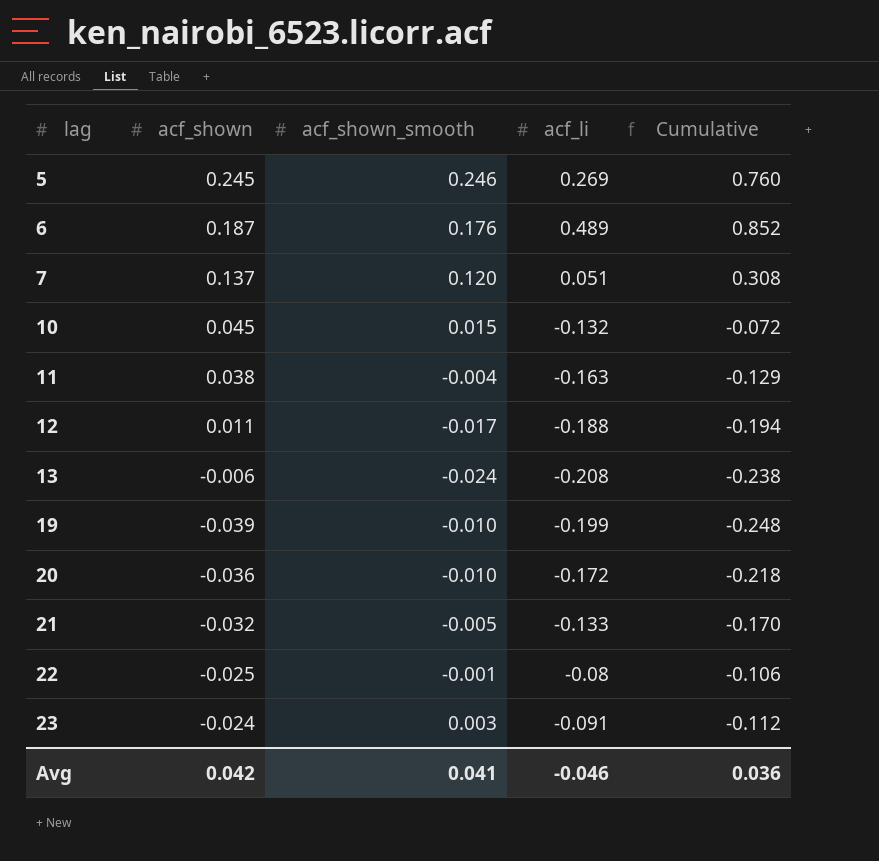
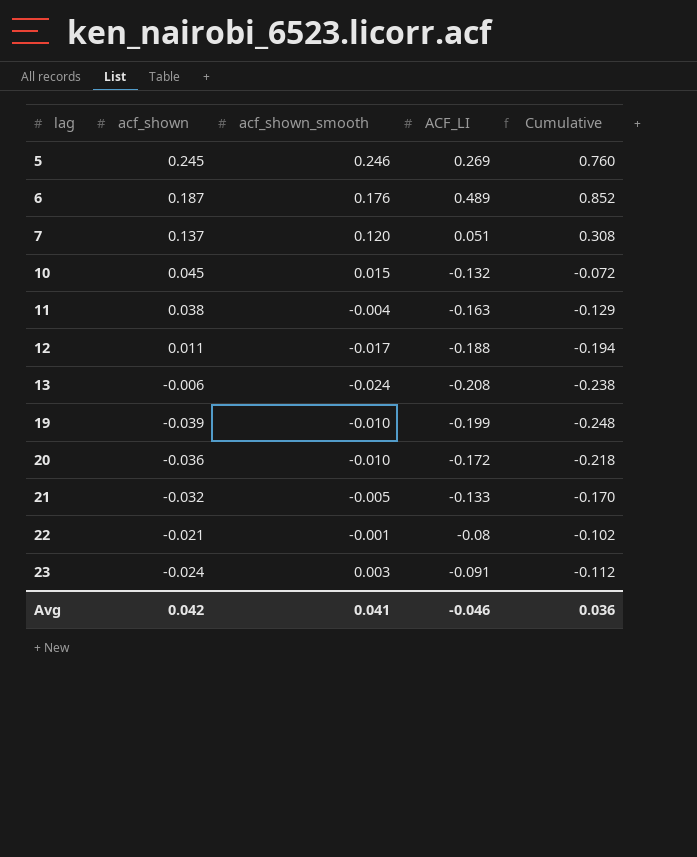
column name: acf_li -> ACF_LI
22 | acf_shown: -0.025 -> -0.021
22 | Cumulative: -0.106 -> -0.102

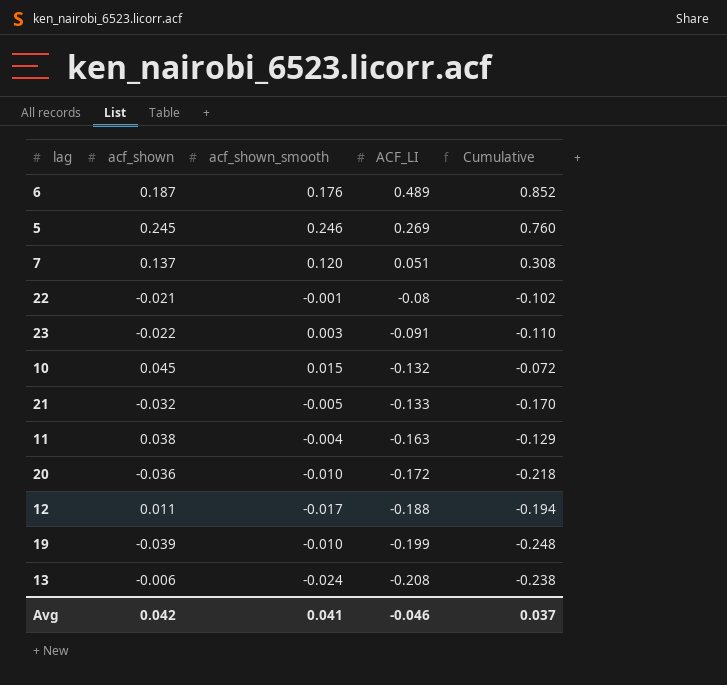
row order: lag ascending -> ACF_LI descending
23 | acf_shown: -0.024 -> -0.022
23 | Cumulative: -0.112 -> -0.110
Avg | Cumulative: 0.036 -> 0.037

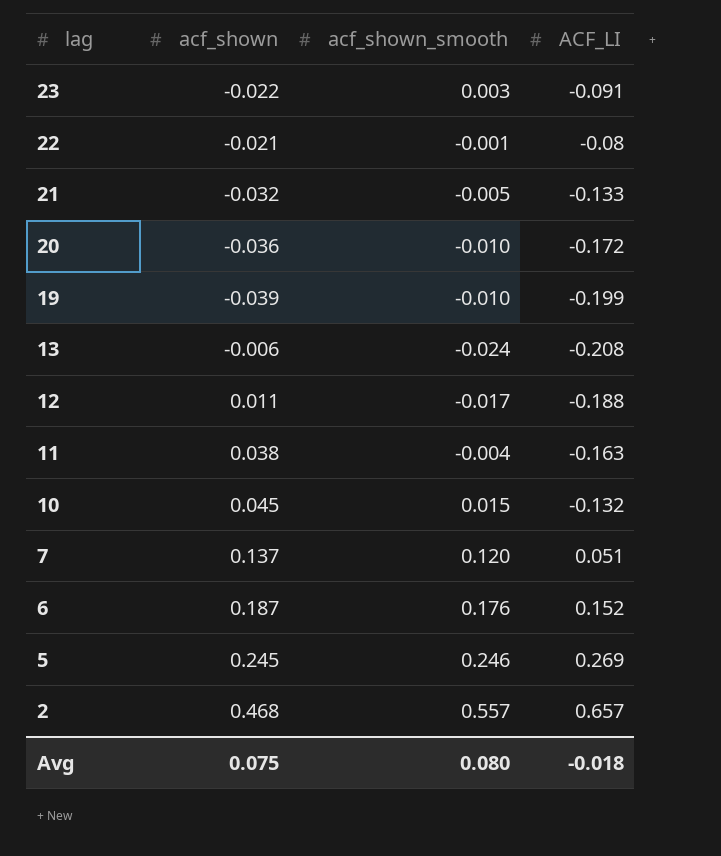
row order: ACF_LI descending -> lag descending
column Cumulative | formula: [acf_shown] + [acf_shown_smooth] + [ACF_LI] -> none
6 | ACF_LI: 0.489 -> 0.152
row 2: none -> 0.468 | 0.557 | 0.657
Avg | acf_shown: 0.042 -> 0.075
Avg | acf_shown_smooth: 0.041 -> 0.080
Avg | ACF_LI: -0.046 -> -0.018

